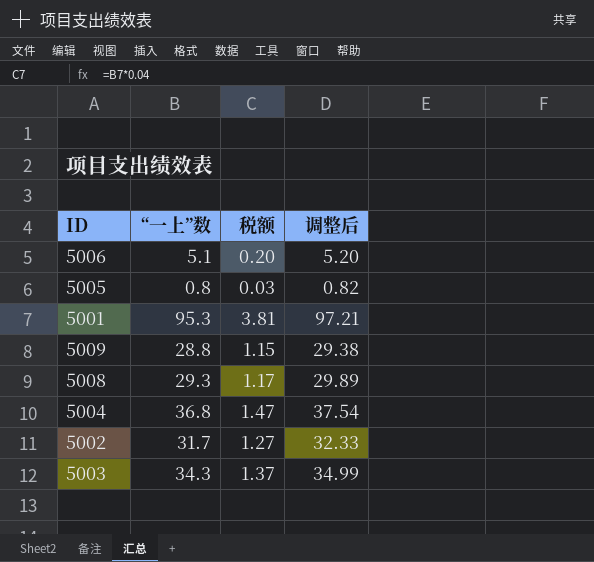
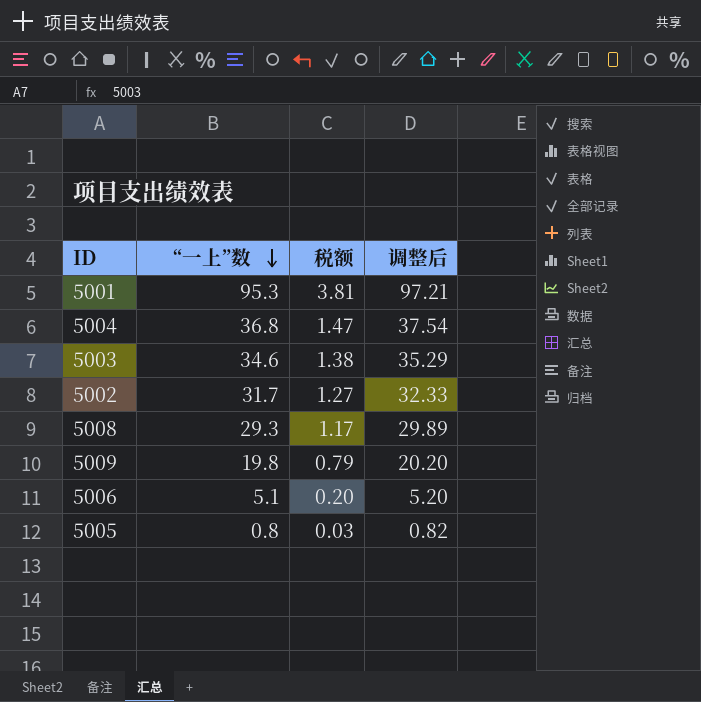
row order: none -> “一上”数 descending
5003 | “一上”数: 34.3 -> 34.6
5003 | 税额: 1.37 -> 1.38
5003 | 调整后: 34.99 -> 35.29
5009 | “一上”数: 28.8 -> 19.8
5009 | 税额: 1.15 -> 0.79
5009 | 调整后: 29.38 -> 20.20

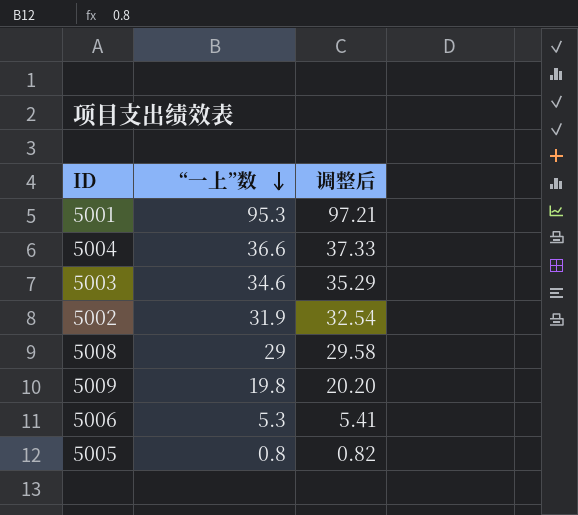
column 税额 | formula: [“一上”数] * 0.04 -> none
5004 | “一上”数: 36.8 -> 36.6
5004 | 调整后: 37.54 -> 37.33
5002 | “一上”数: 31.7 -> 31.9
5002 | 调整后: 32.33 -> 32.54
5008 | “一上”数: 29.3 -> 29
5008 | 调整后: 29.89 -> 29.58
5006 | “一上”数: 5.1 -> 5.3
5006 | 调整后: 5.20 -> 5.41

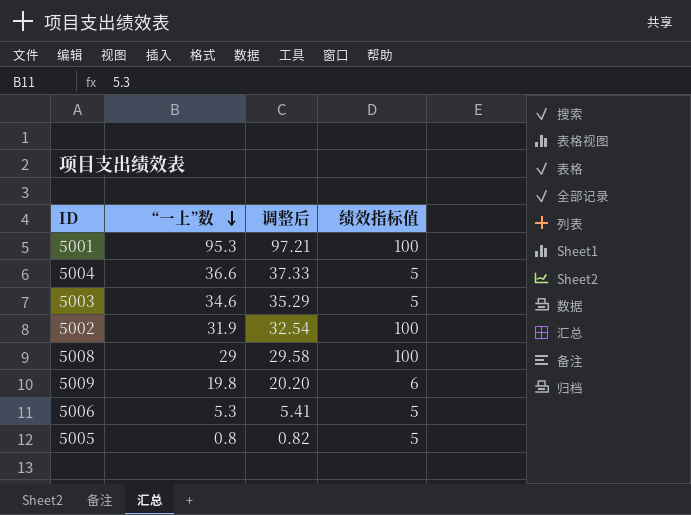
column 绩效指标值 | position: none -> 4

